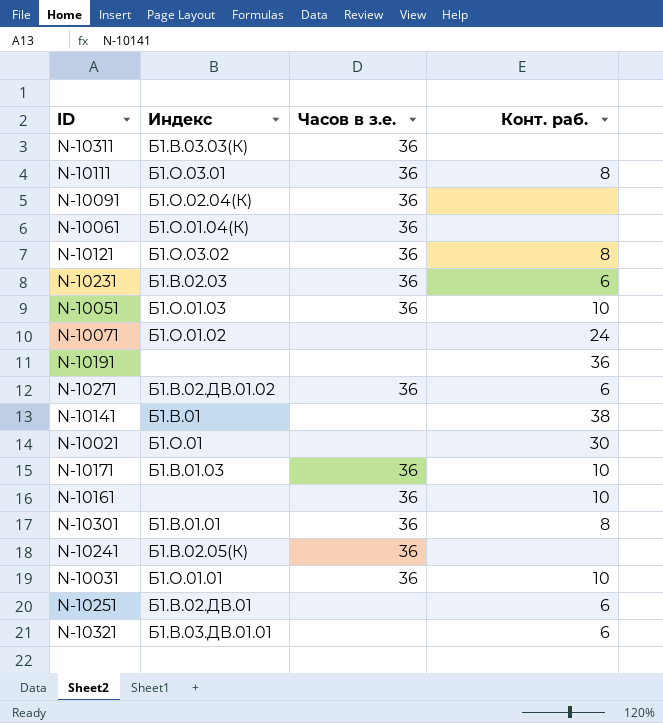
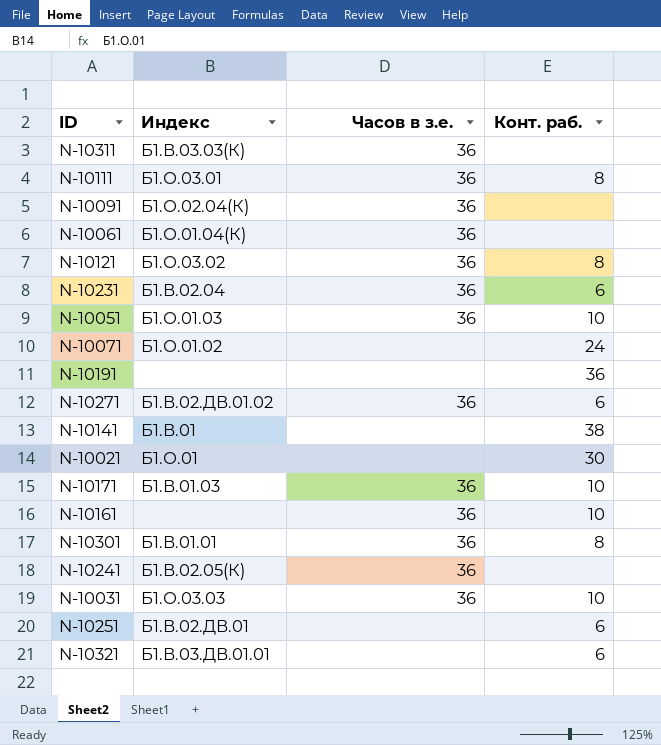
N-10231 | Индекс: Б1.В.02.03 -> Б1.В.02.04
N-10031 | Индекс: Б1.О.01.01 -> Б1.О.03.03

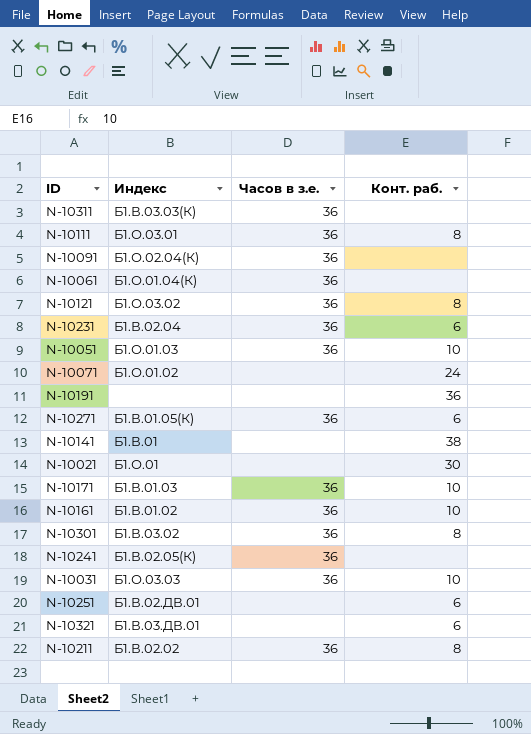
N-10271 | Индекс: Б1.В.02.ДВ.01.02 -> Б1.В.01.05(К)
N-10161 | Индекс: none -> Б1.В.01.02
N-10301 | Индекс: Б1.В.01.01 -> Б1.В.03.02
N-10321 | Индекс: Б1.В.03.ДВ.01.01 -> Б1.В.03.ДВ.01
row N-10211: none -> Б1.В.02.02 | 36 | 8

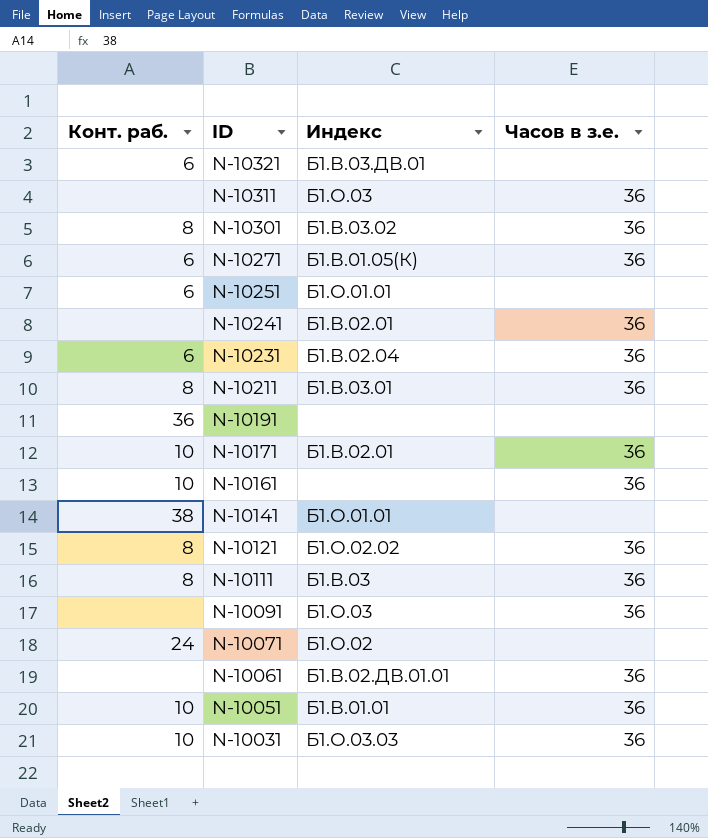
row order: none -> ID descending
column Конт. раб. | position: 4 -> 1
row N-10021: Б1.О.01 | none | 30 -> none
N-10311 | Индекс: Б1.В.03.03(К) -> Б1.О.03
N-10251 | Индекс: Б1.В.02.ДВ.01 -> Б1.О.01.01
N-10241 | Индекс: Б1.В.02.05(К) -> Б1.В.02.01
N-10211 | Индекс: Б1.В.02.02 -> Б1.В.03.01
N-10171 | Индекс: Б1.В.01.03 -> Б1.В.02.01
N-10161 | Индекс: Б1.В.01.02 -> none
N-10141 | Индекс: Б1.В.01 -> Б1.О.01.01
N-10121 | Индекс: Б1.О.03.02 -> Б1.О.02.02
N-10111 | Индекс: Б1.О.03.01 -> Б1.В.03
N-10091 | Индекс: Б1.О.02.04(К) -> Б1.О.03
N-10071 | Индекс: Б1.О.01.02 -> Б1.О.02
N-10061 | Индекс: Б1.О.01.04(К) -> Б1.В.02.ДВ.01.01
N-10051 | Индекс: Б1.О.01.03 -> Б1.В.01.01

